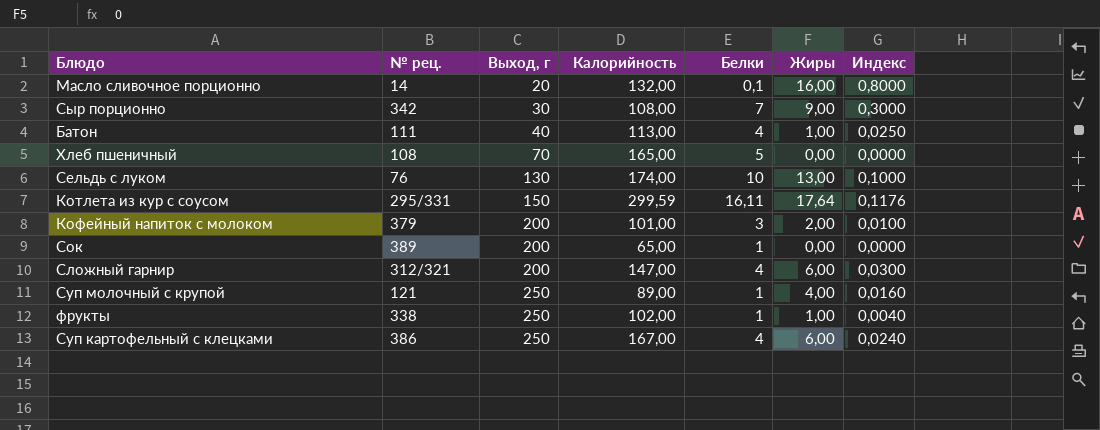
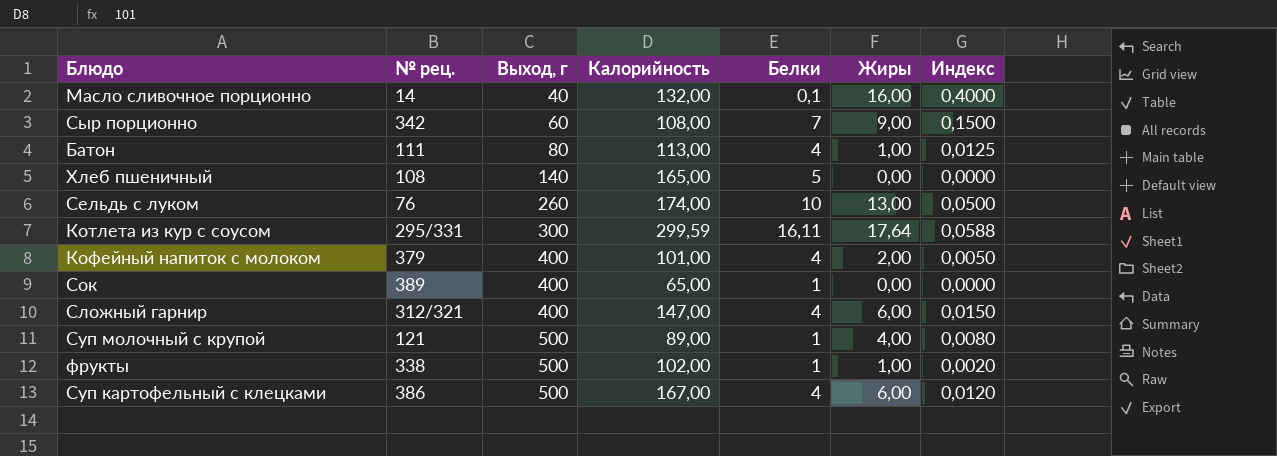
Масло сливочное порционно | Выход, г: 20 -> 40
Масло сливочное порционно | Индекс: 0,8000 -> 0,4000
Сыр порционно | Выход, г: 30 -> 60
Сыр порционно | Индекс: 0,3000 -> 0,1500
Батон | Выход, г: 40 -> 80
Батон | Индекс: 0,0250 -> 0,0125
Хлеб пшеничный | Выход, г: 70 -> 140
Сельдь с луком | Выход, г: 130 -> 260
Сельдь с луком | Индекс: 0,1000 -> 0,0500
Котлета из кур с соусом | Выход, г: 150 -> 300
Котлета из кур с соусом | Индекс: 0,1176 -> 0,0588
Кофейный напиток с молоком | Выход, г: 200 -> 400
Кофейный напиток с молоком | Белки: 3 -> 4
Кофейный напиток с молоком | Индекс: 0,0100 -> 0,0050
Сок | Выход, г: 200 -> 400
Сложный гарнир | Выход, г: 200 -> 400
Сложный гарнир | Индекс: 0,0300 -> 0,0150
Суп молочный с крупой | Выход, г: 250 -> 500
Суп молочный с крупой | Индекс: 0,0160 -> 0,0080
фрукты | Выход, г: 250 -> 500
фрукты | Индекс: 0,0040 -> 0,0020
Суп картофельный с клецками | Выход, г: 250 -> 500
Суп картофельный с клецками | Индекс: 0,0240 -> 0,0120

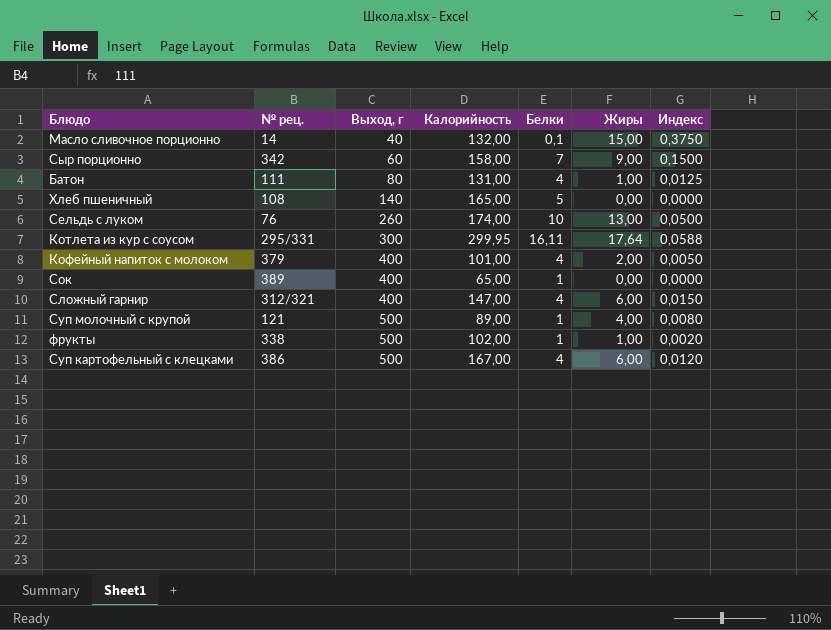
Масло сливочное порционно | Жиры: 16,00 -> 15,00
Масло сливочное порционно | Индекс: 0,4000 -> 0,3750
Сыр порционно | Калорийность: 108,00 -> 158,00
Батон | Калорийность: 113,00 -> 131,00
Котлета из кур с соусом | Калорийность: 299,59 -> 299,95

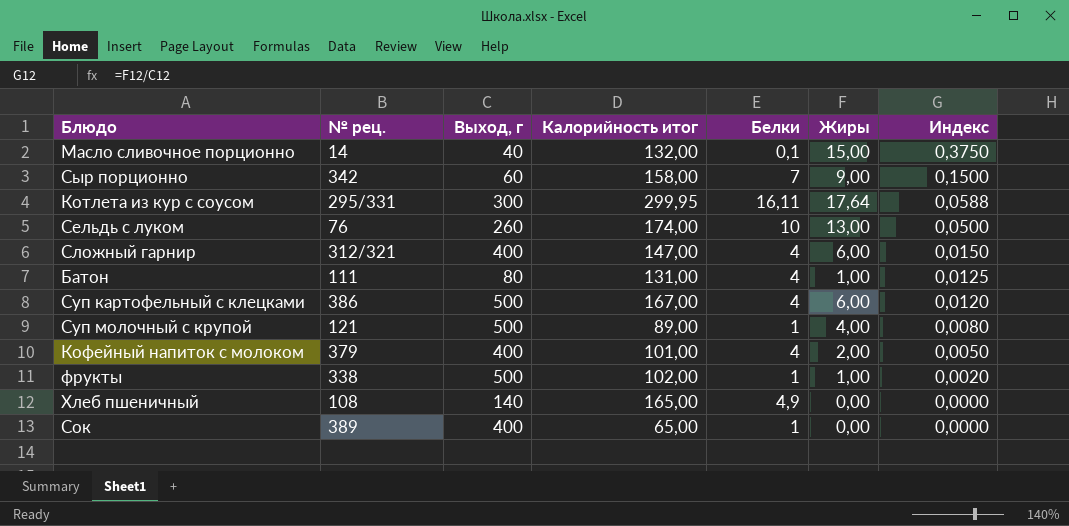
row order: Выход, г ascending -> Индекс descending
column name: Калорийность -> Калорийность итог
Хлеб пшеничный | Белки: 5 -> 4,9

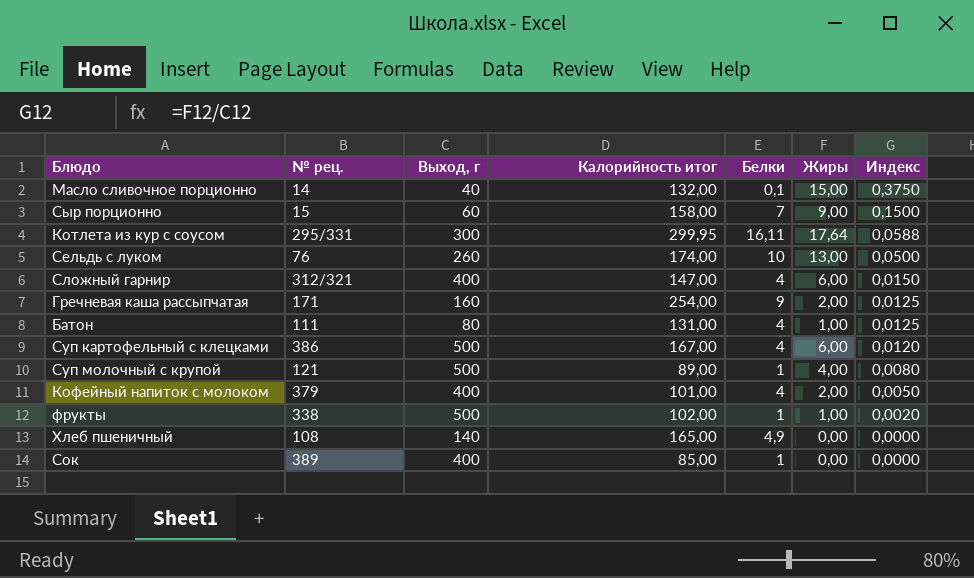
Сыр порционно | № рец.: 342 -> 15
row Гречневая каша рассыпчатая: none -> 171 | 160 | 254,00 | 9 | 2,00 | 0,0125
Сок | Калорийность итог: 65,00 -> 85,00

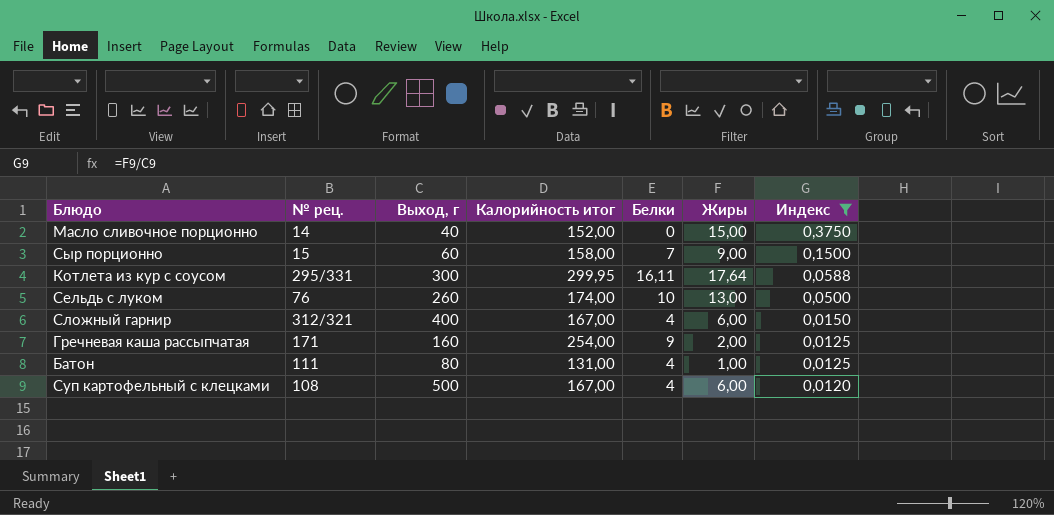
filter: none -> Индекс >= 0,0120
Масло сливочное порционно | Калорийность итог: 132,00 -> 152,00
Масло сливочное порционно | Белки: 0,1 -> 0
Сложный гарнир | Калорийность итог: 147,00 -> 167,00
Суп картофельный с клецками | № рец.: 386 -> 108

